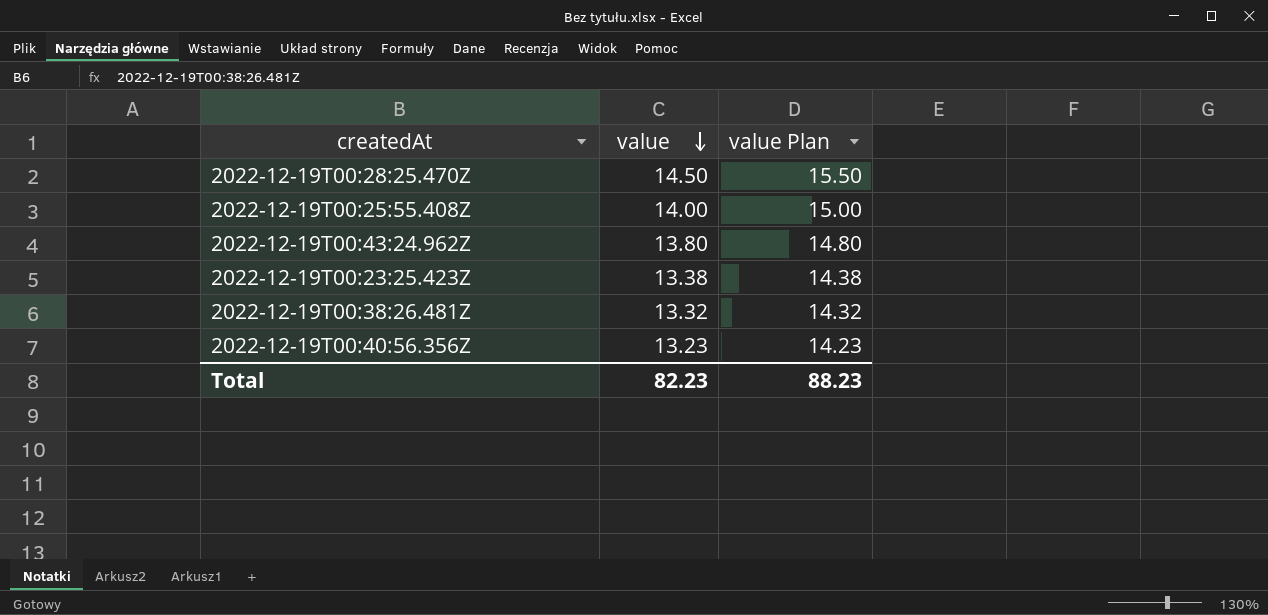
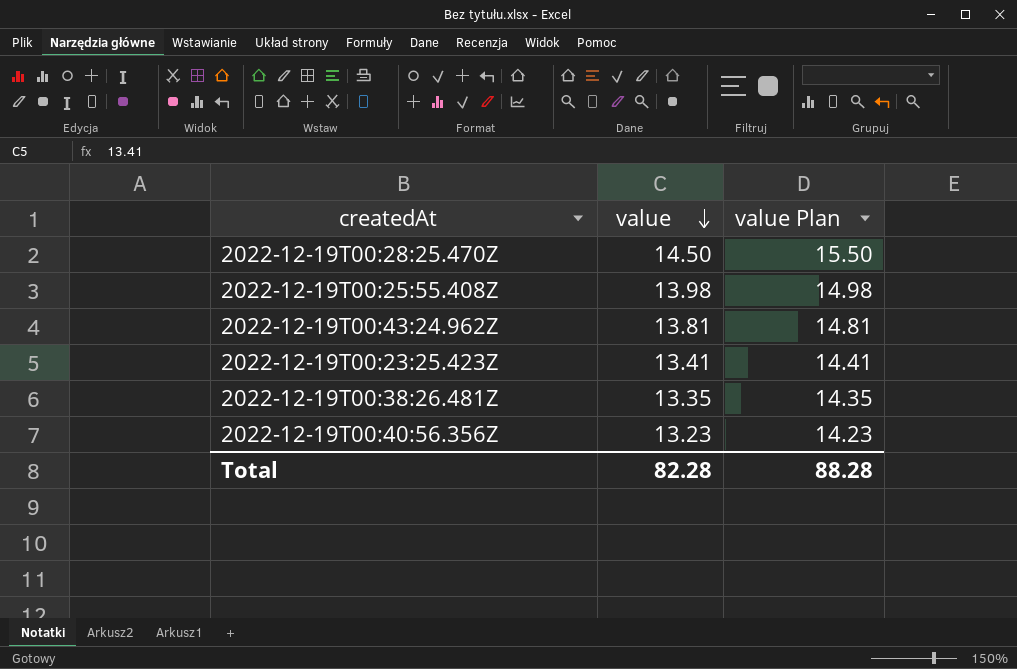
2022-12-19T00:25:55.408Z | value: 14.00 -> 13.98
2022-12-19T00:25:55.408Z | value Plan: 15.00 -> 14.98
2022-12-19T00:43:24.962Z | value: 13.80 -> 13.81
2022-12-19T00:43:24.962Z | value Plan: 14.80 -> 14.81
2022-12-19T00:23:25.423Z | value: 13.38 -> 13.41
2022-12-19T00:23:25.423Z | value Plan: 14.38 -> 14.41
2022-12-19T00:38:26.481Z | value: 13.32 -> 13.35
2022-12-19T00:38:26.481Z | value Plan: 14.32 -> 14.35
Total | value: 82.23 -> 82.28
Total | value Plan: 88.23 -> 88.28

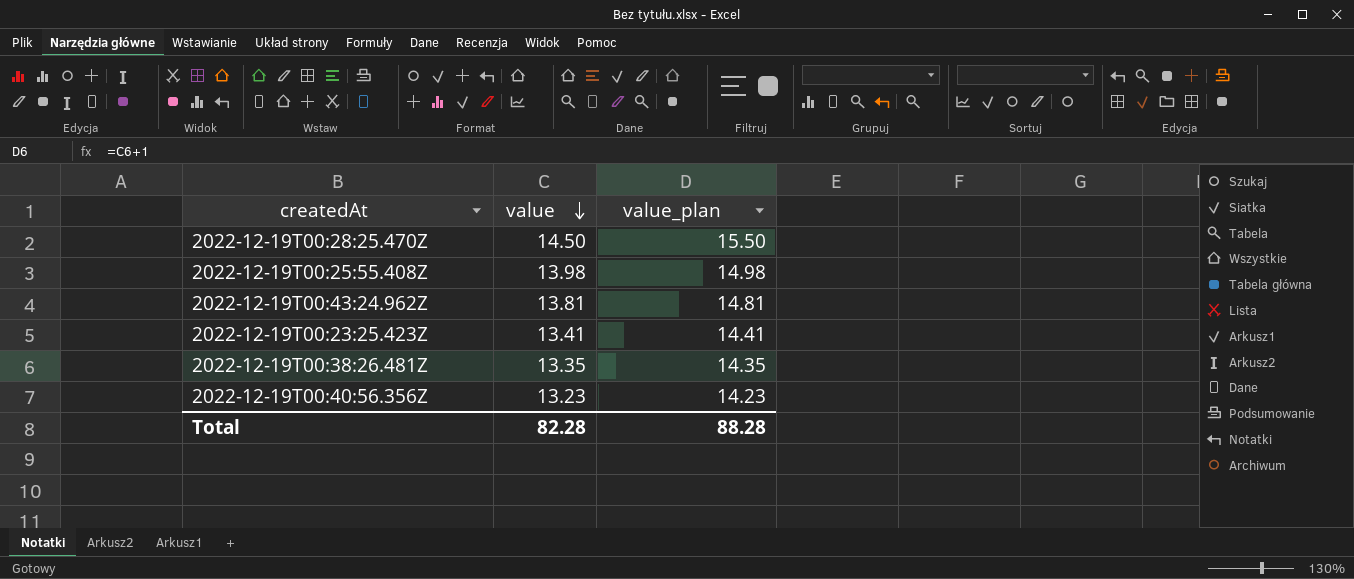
column name: value Plan -> value_plan

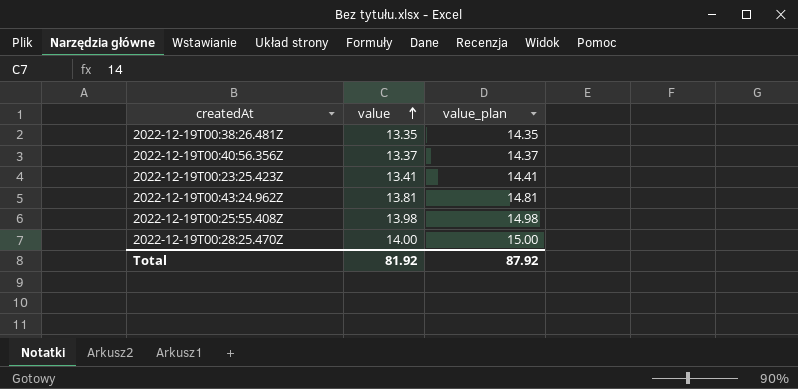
row order: value descending -> value ascending
2022-12-19T00:40:56.356Z | value: 13.23 -> 13.37
2022-12-19T00:40:56.356Z | value_plan: 14.23 -> 14.37
2022-12-19T00:28:25.470Z | value: 14.50 -> 14.00
2022-12-19T00:28:25.470Z | value_plan: 15.50 -> 15.00
Total | value: 82.28 -> 81.92
Total | value_plan: 88.28 -> 87.92

